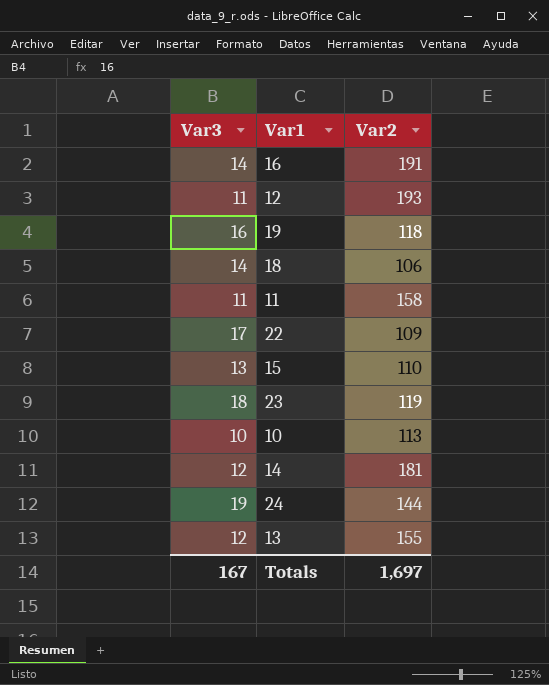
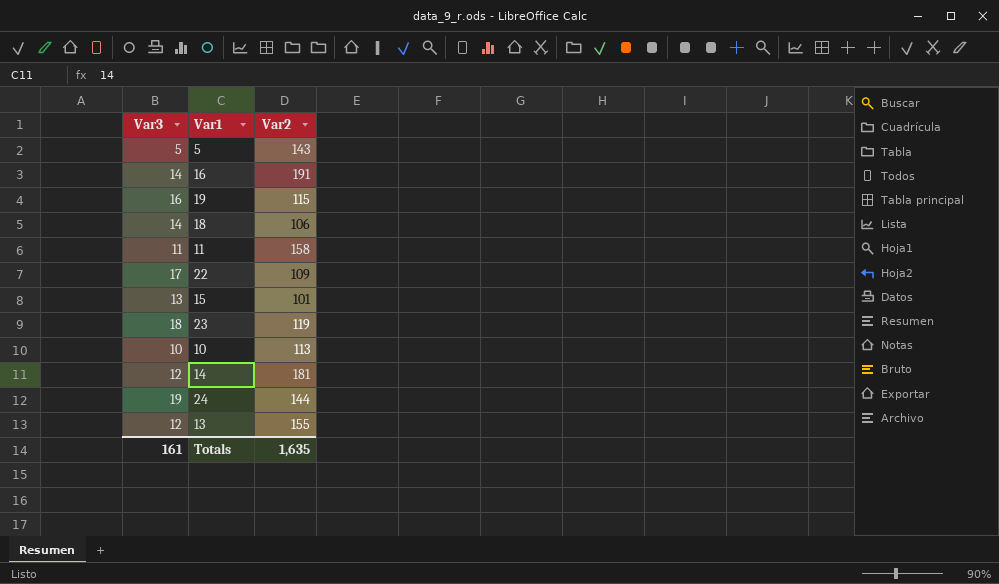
row 12: 11 | 193 -> none
row 5: none -> 5 | 143
19 | Var2: 118 -> 115
15 | Var2: 110 -> 101
Totals | Var3: 167 -> 161
Totals | Var2: 1,697 -> 1,635

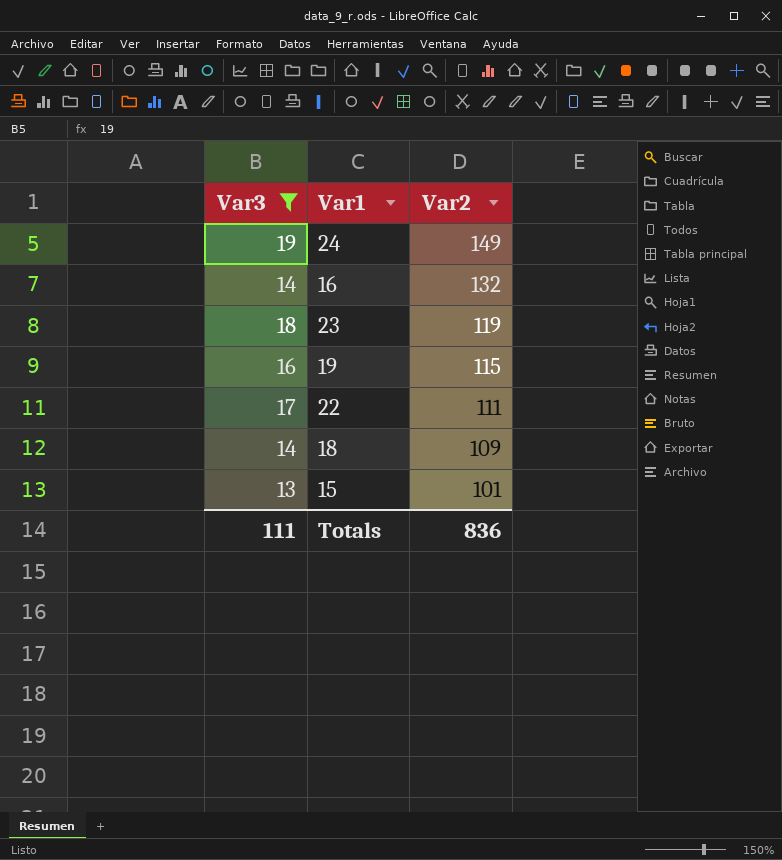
filter: none -> Var3 >= 13
row order: none -> Var2 descending
24 | Var2: 144 -> 149
16 | Var2: 191 -> 132
22 | Var2: 109 -> 111
18 | Var2: 106 -> 109
Totals | Var3: 161 -> 111
Totals | Var2: 1,635 -> 836

